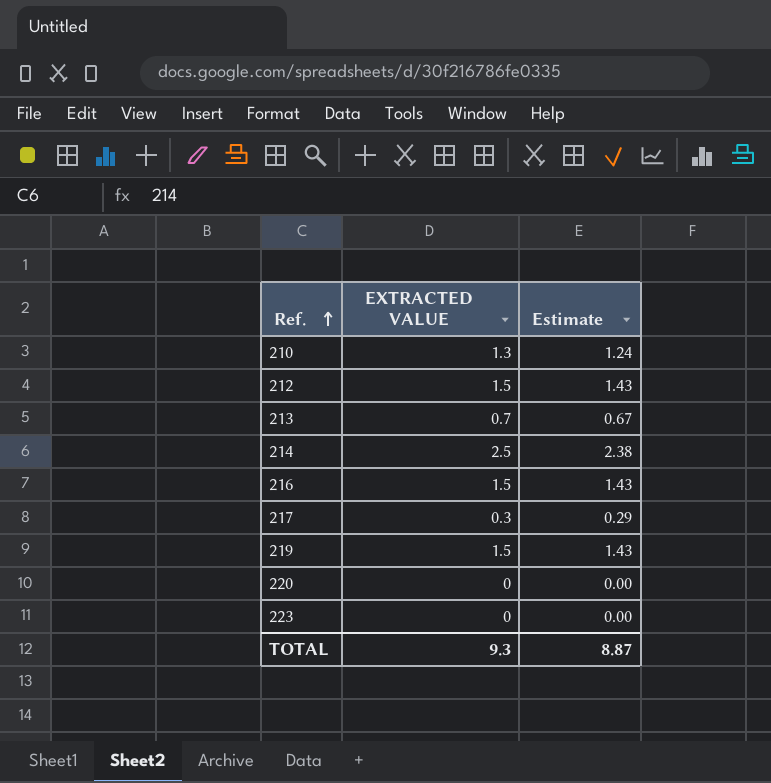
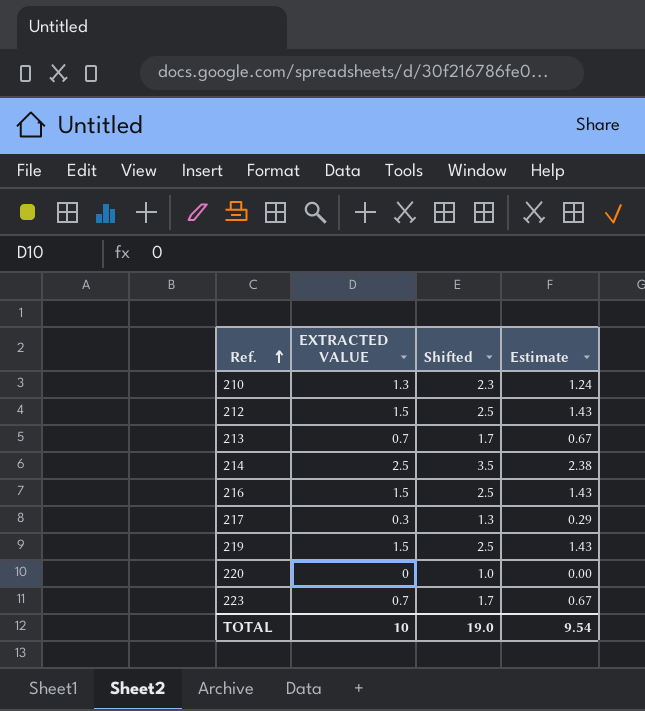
column Shifted | formula: none -> [EXTRACTED VALUE] + 1
223 | EXTRACTED VALUE: 0 -> 0.7
223 | Estimate: 0.00 -> 0.67
TOTAL | EXTRACTED VALUE: 9.3 -> 10
TOTAL | Estimate: 8.87 -> 9.54

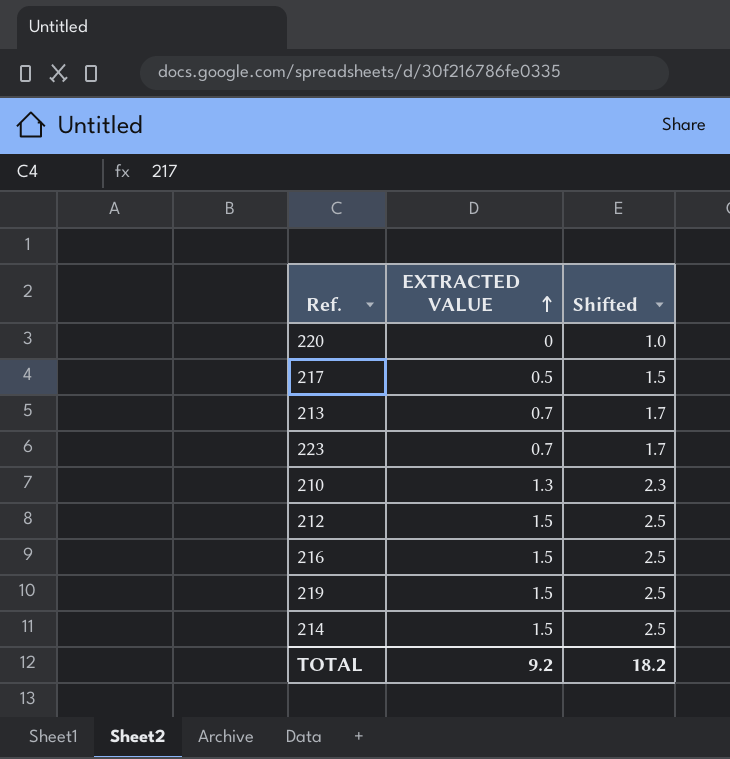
row order: Ref. ascending -> EXTRACTED VALUE ascending
column Estimate | formula: [EXTRACTED VALUE] * 0.95 -> none
217 | EXTRACTED VALUE: 0.3 -> 0.5
217 | Shifted: 1.3 -> 1.5
214 | EXTRACTED VALUE: 2.5 -> 1.5
214 | Shifted: 3.5 -> 2.5
TOTAL | EXTRACTED VALUE: 10 -> 9.2
TOTAL | Shifted: 19.0 -> 18.2

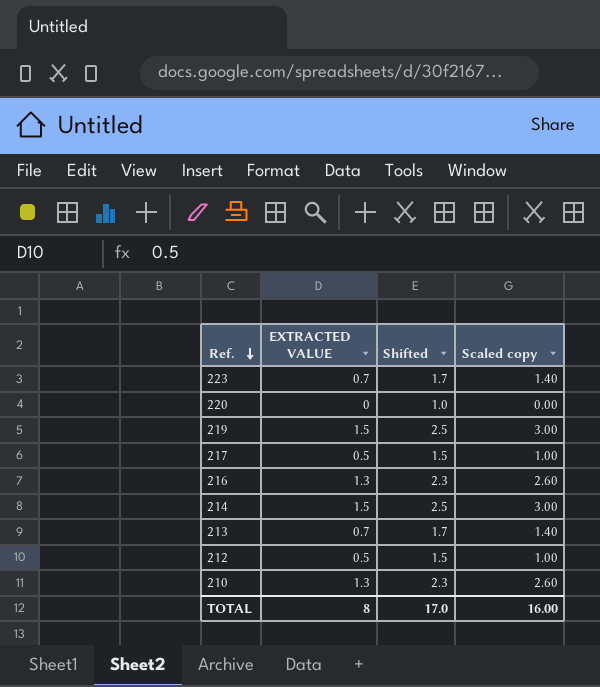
row order: EXTRACTED VALUE ascending -> Ref. descending
column Scaled copy | formula: none -> [EXTRACTED VALUE] * 2
216 | EXTRACTED VALUE: 1.5 -> 1.3
216 | Shifted: 2.5 -> 2.3
212 | EXTRACTED VALUE: 1.5 -> 0.5
212 | Shifted: 2.5 -> 1.5
TOTAL | EXTRACTED VALUE: 9.2 -> 8
TOTAL | Shifted: 18.2 -> 17.0

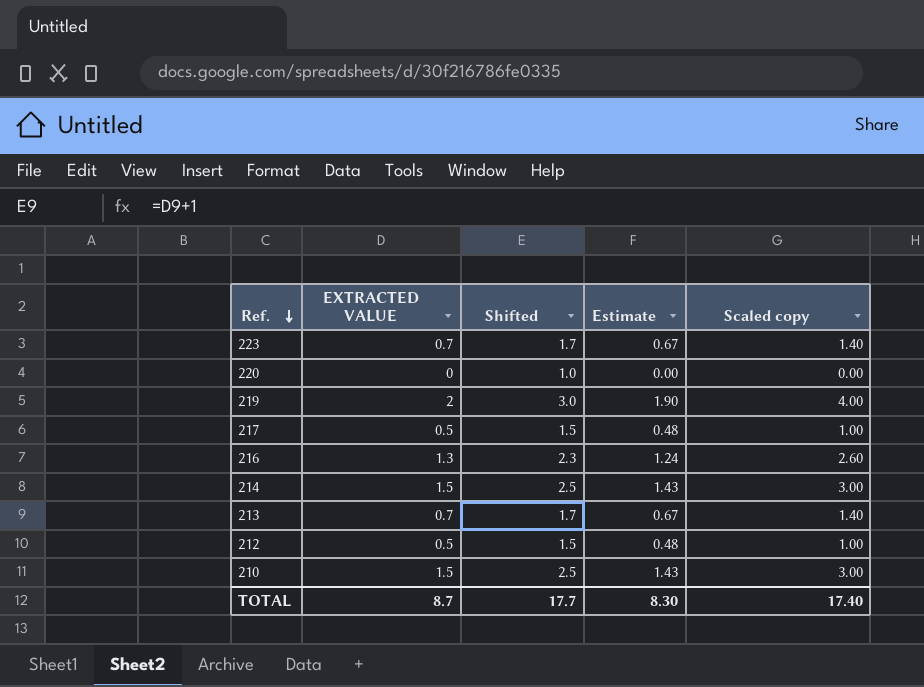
column Estimate | formula: none -> [EXTRACTED VALUE] * 0.95
219 | EXTRACTED VALUE: 1.5 -> 2
219 | Shifted: 2.5 -> 3.0
219 | Scaled copy: 3.00 -> 4.00
210 | EXTRACTED VALUE: 1.3 -> 1.5
210 | Shifted: 2.3 -> 2.5
210 | Scaled copy: 2.60 -> 3.00
TOTAL | EXTRACTED VALUE: 8 -> 8.7
TOTAL | Shifted: 17.0 -> 17.7
TOTAL | Scaled copy: 16.00 -> 17.40

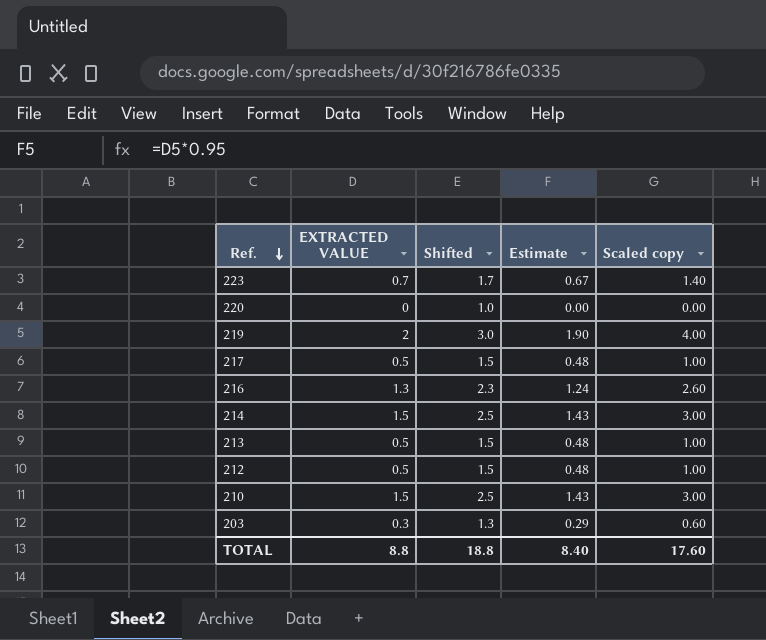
213 | EXTRACTED VALUE: 0.7 -> 0.5
213 | Shifted: 1.7 -> 1.5
213 | Estimate: 0.67 -> 0.48
213 | Scaled copy: 1.40 -> 1.00
row 203: none -> 0.3 | 1.3 | 0.29 | 0.60
TOTAL | EXTRACTED VALUE: 8.7 -> 8.8
TOTAL | Shifted: 17.7 -> 18.8
TOTAL | Estimate: 8.30 -> 8.40
TOTAL | Scaled copy: 17.40 -> 17.60

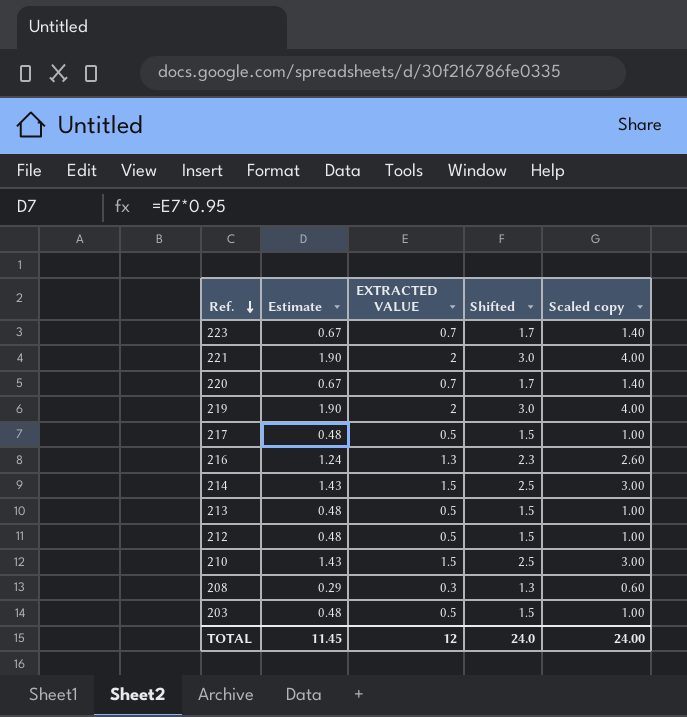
column Estimate | position: 4 -> 2
row 221: none -> 1.90 | 2 | 3.0 | 4.00
220 | Estimate: 0.00 -> 0.67
220 | EXTRACTED VALUE: 0 -> 0.7
220 | Shifted: 1.0 -> 1.7
220 | Scaled copy: 0.00 -> 1.40
row 208: none -> 0.29 | 0.3 | 1.3 | 0.60
203 | Estimate: 0.29 -> 0.48
203 | EXTRACTED VALUE: 0.3 -> 0.5
203 | Shifted: 1.3 -> 1.5
203 | Scaled copy: 0.60 -> 1.00
TOTAL | Estimate: 8.40 -> 11.45
TOTAL | EXTRACTED VALUE: 8.8 -> 12
TOTAL | Shifted: 18.8 -> 24.0
TOTAL | Scaled copy: 17.60 -> 24.00

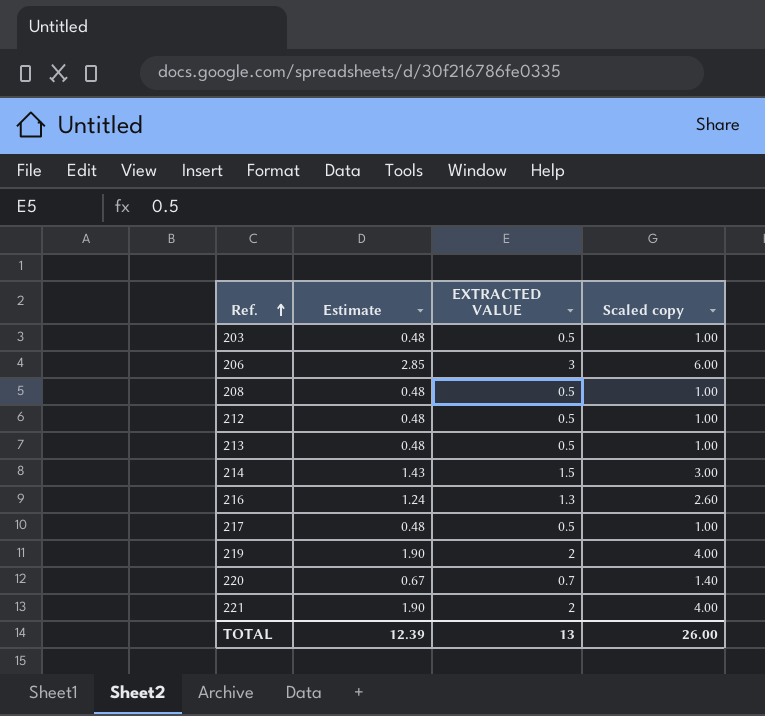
row order: Ref. descending -> Ref. ascending
column Shifted | formula: [EXTRACTED VALUE] + 1 -> none
row 223: 0.67 | 0.7 | 1.7 | 1.40 -> none
row 210: 1.43 | 1.5 | 2.5 | 3.00 -> none
row 206: none -> 2.85 | 3 | 6.00
208 | Estimate: 0.29 -> 0.48
208 | EXTRACTED VALUE: 0.3 -> 0.5
208 | Scaled copy: 0.60 -> 1.00
TOTAL | Estimate: 11.45 -> 12.39
TOTAL | EXTRACTED VALUE: 12 -> 13
TOTAL | Scaled copy: 24.00 -> 26.00

